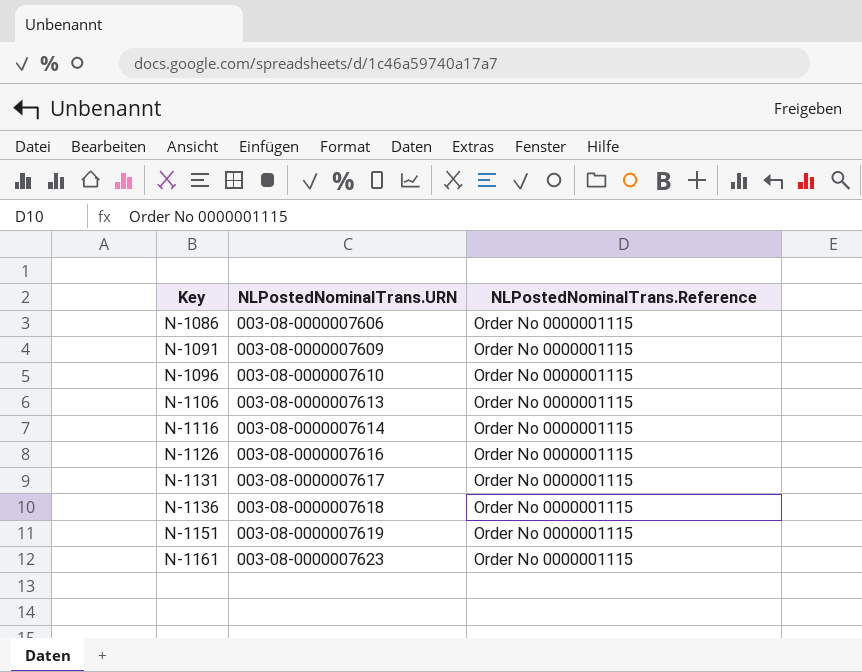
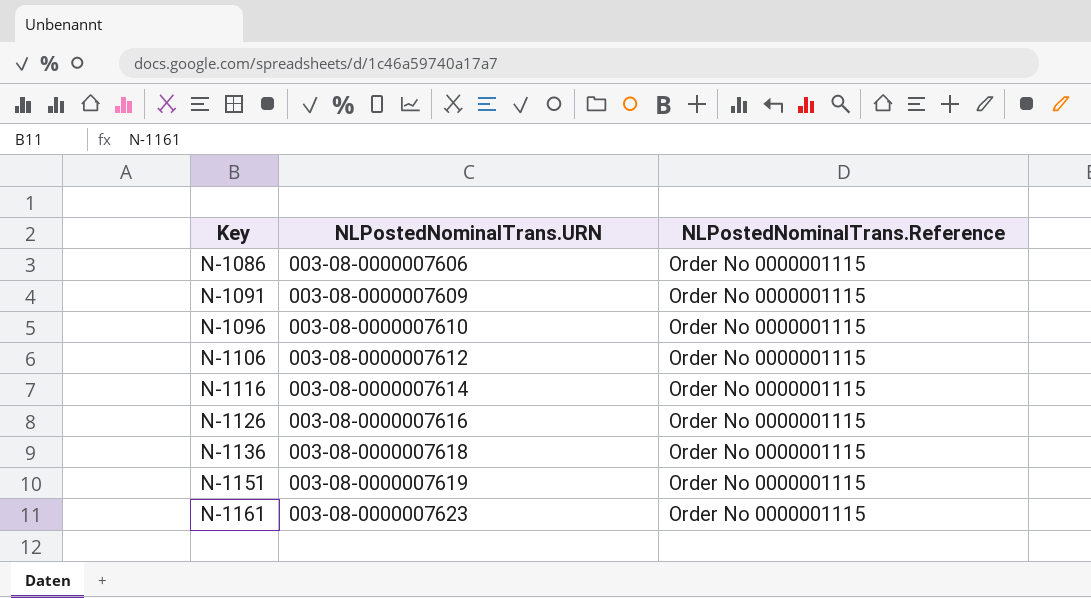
row N-1131: 003-08-0000007617 | Order No 0000001115 -> none
N-1106 | NLPostedNominalTrans.URN: 003-08-0000007613 -> 003-08-0000007612

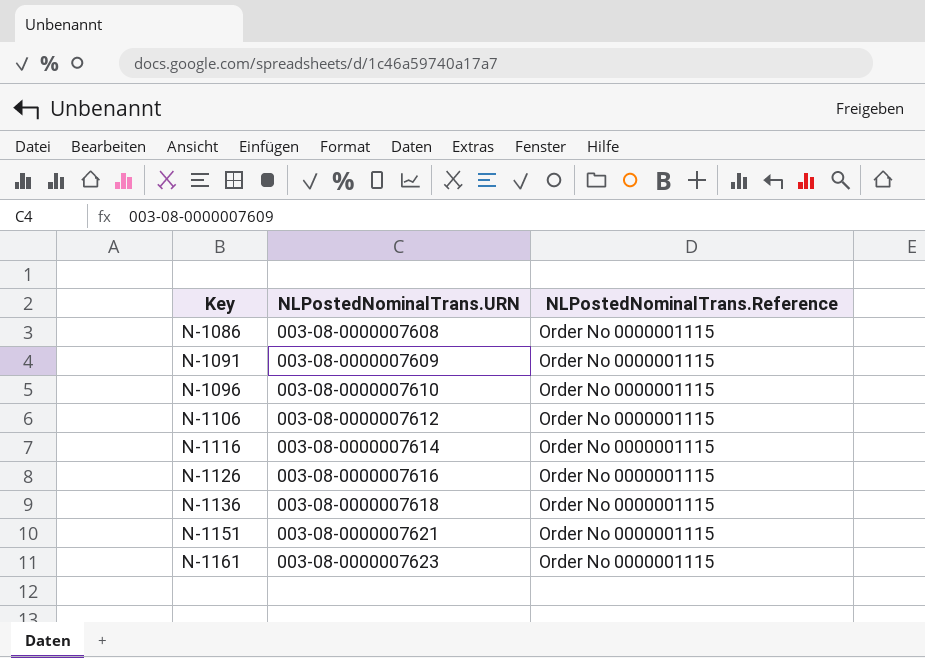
N-1086 | NLPostedNominalTrans.URN: 003-08-0000007606 -> 003-08-0000007608
N-1151 | NLPostedNominalTrans.URN: 003-08-0000007619 -> 003-08-0000007621

